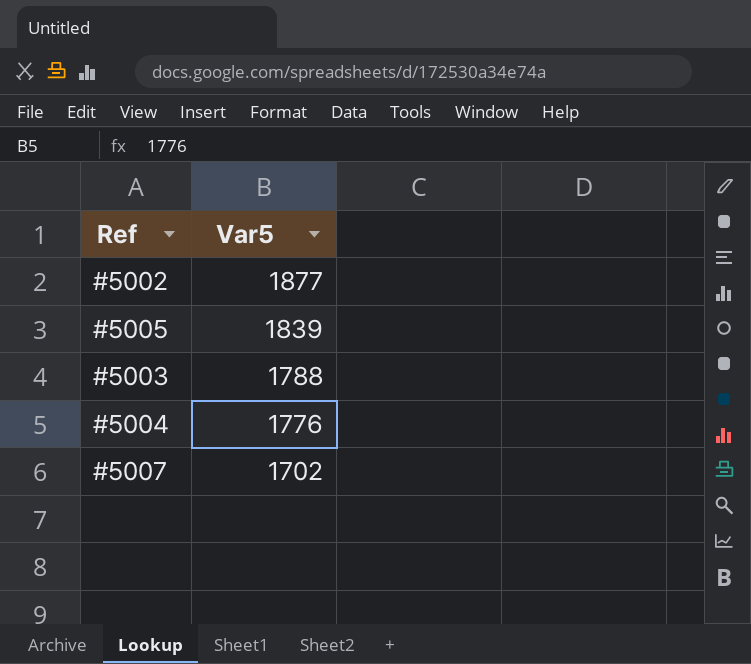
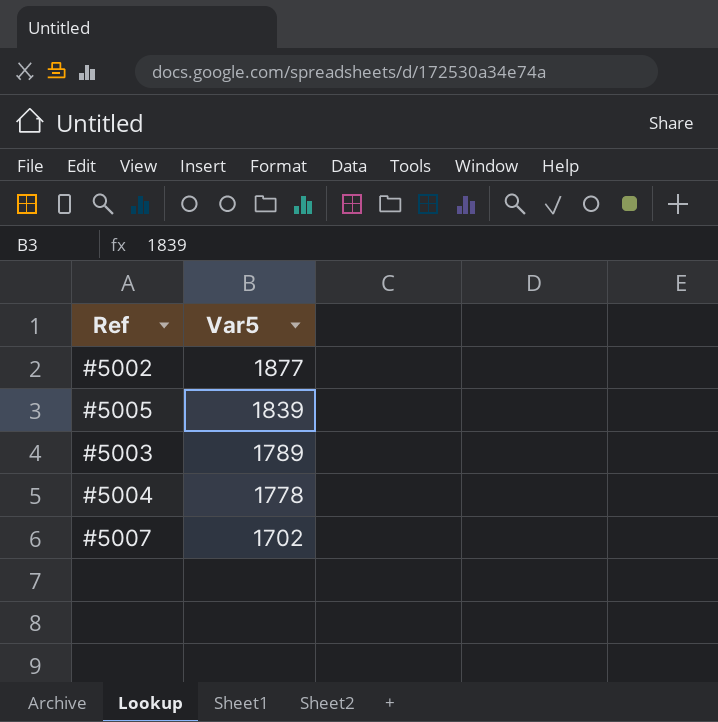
#5003 | Var5: 1788 -> 1789
#5004 | Var5: 1776 -> 1778

